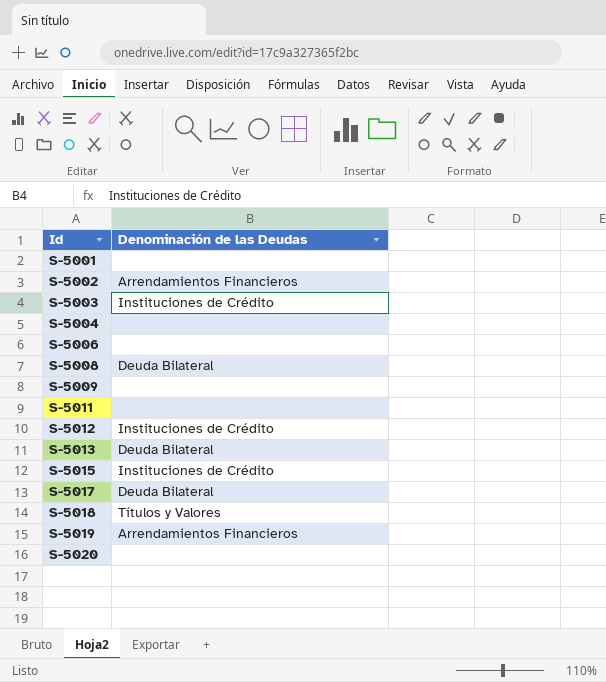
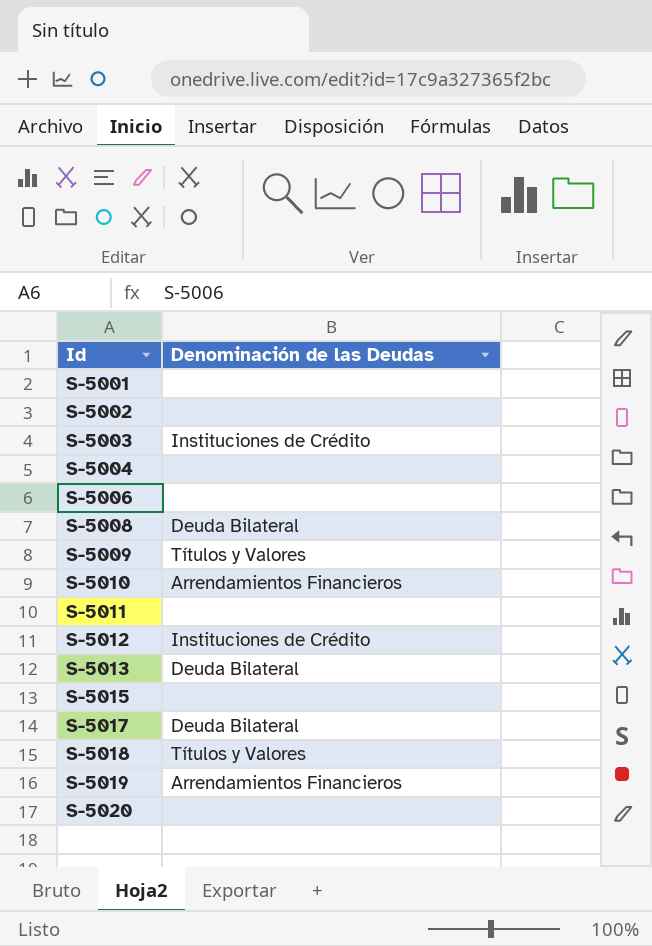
S-5002 | Denominación de las Deudas: Arrendamientos Financieros -> none
S-5009 | Denominación de las Deudas: none -> Títulos y Valores
row S-5010: none -> Arrendamientos Financieros
S-5015 | Denominación de las Deudas: Instituciones de Crédito -> none

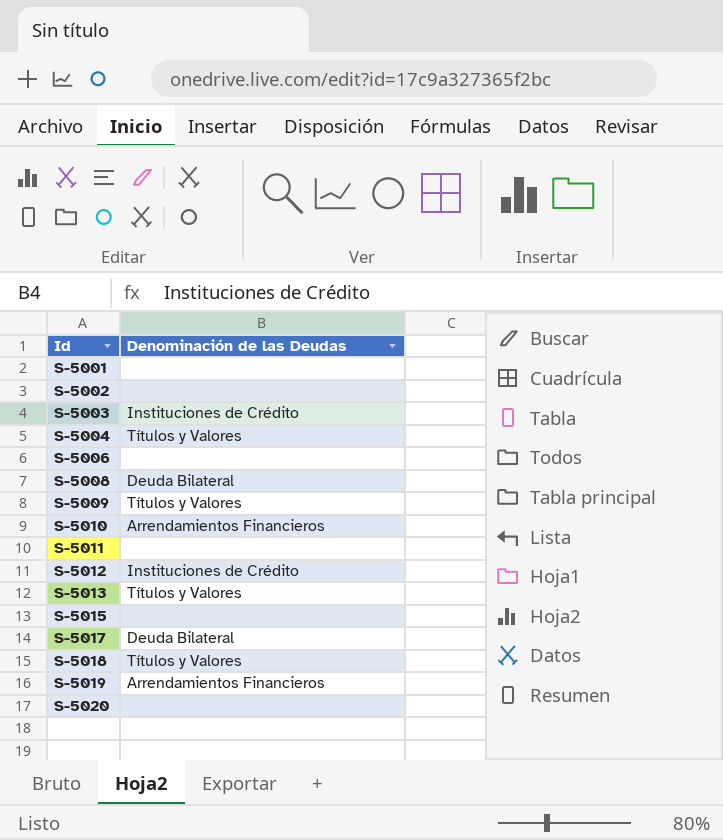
S-5004 | Denominación de las Deudas: none -> Títulos y Valores
S-5013 | Denominación de las Deudas: Deuda Bilateral -> Títulos y Valores

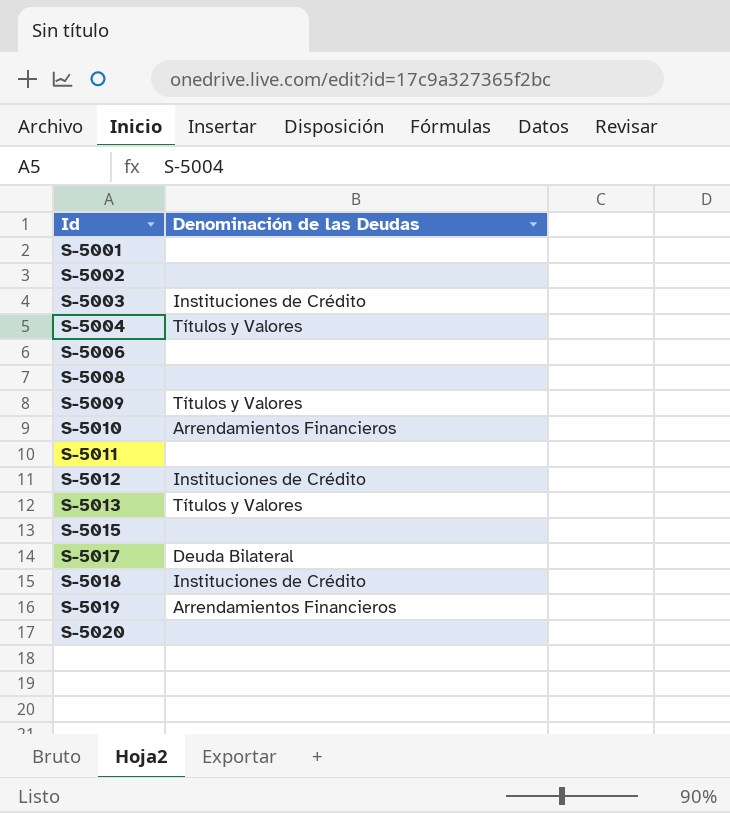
S-5008 | Denominación de las Deudas: Deuda Bilateral -> none
S-5018 | Denominación de las Deudas: Títulos y Valores -> Instituciones de Crédito

